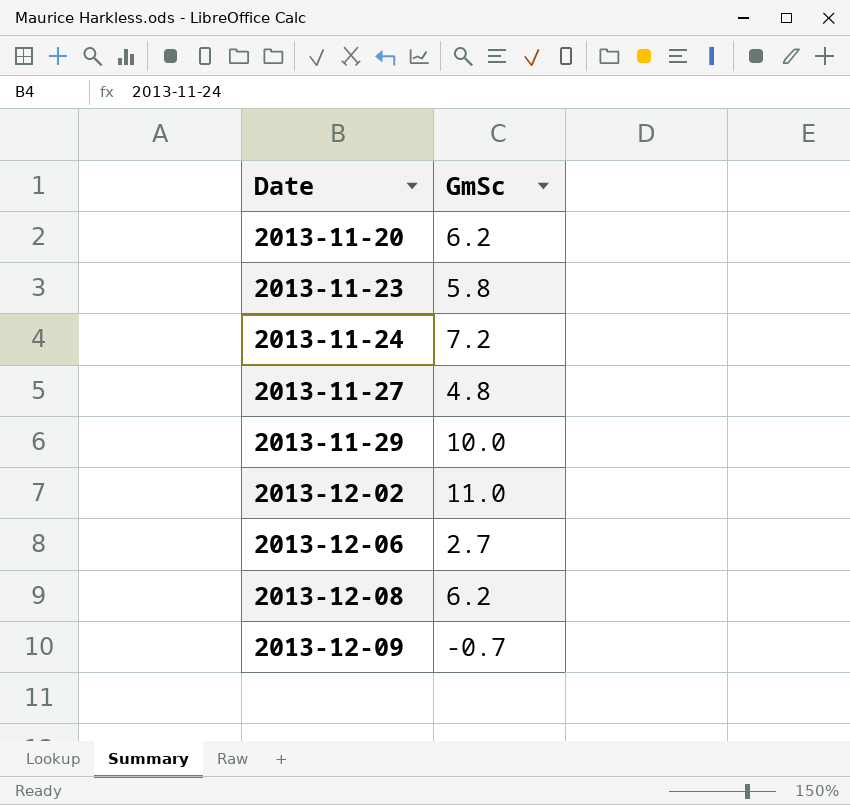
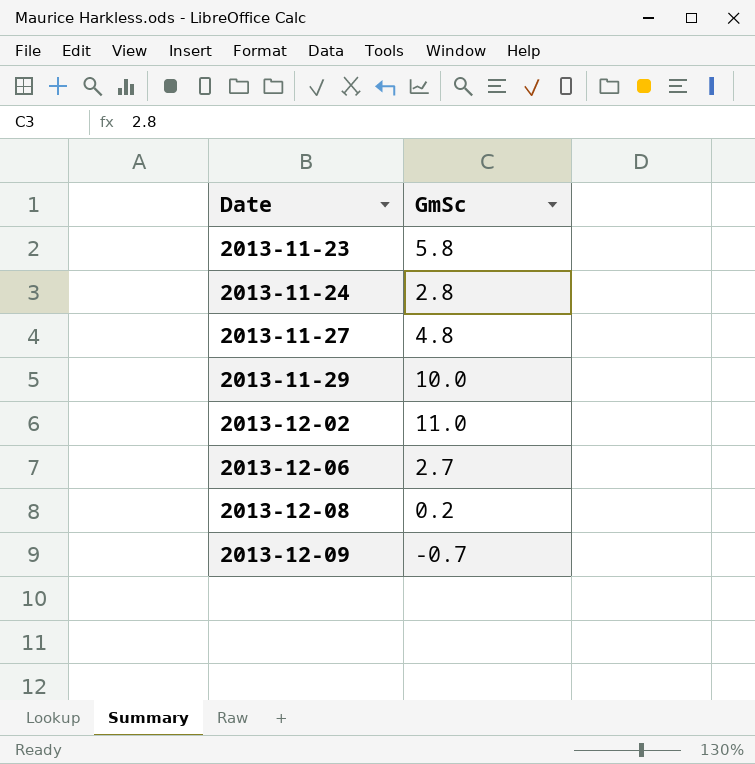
row 2013-11-20: 6.2 -> none
2013-11-24 | GmSc: 7.2 -> 2.8
2013-12-08 | GmSc: 6.2 -> 0.2

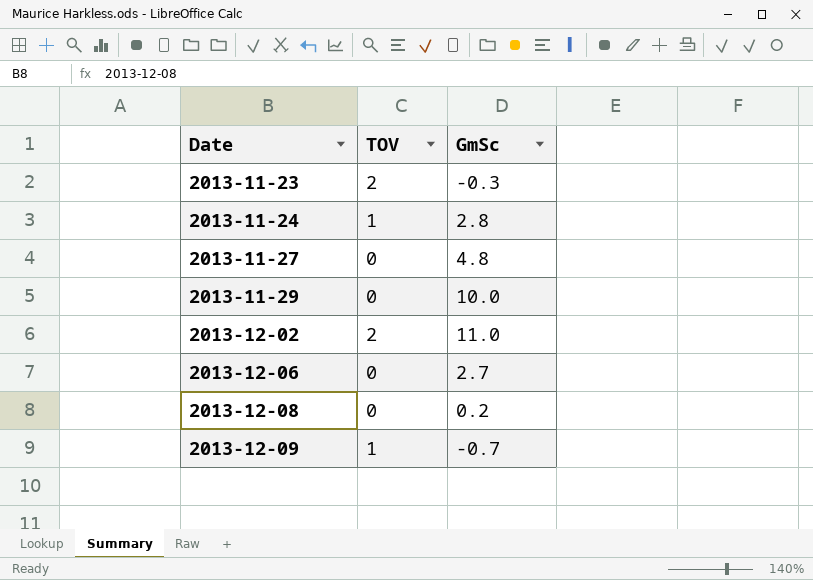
column TOV | position: none -> 2
2013-11-23 | GmSc: 5.8 -> -0.3

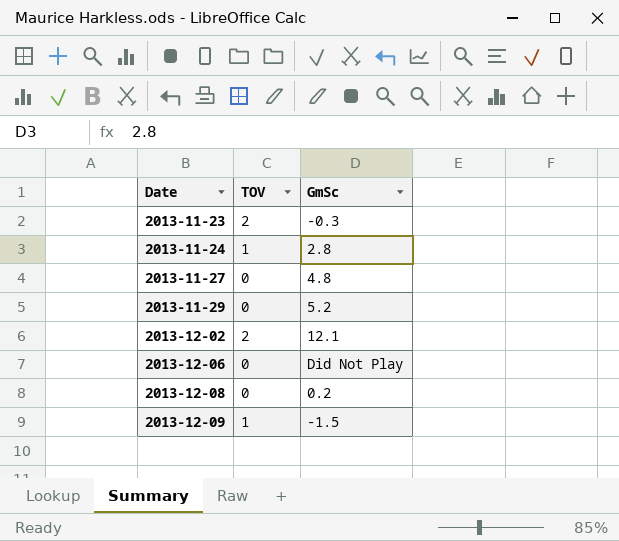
2013-11-29 | GmSc: 10.0 -> 5.2
2013-12-02 | GmSc: 11.0 -> 12.1
2013-12-06 | GmSc: 2.7 -> Did Not Play
2013-12-09 | GmSc: -0.7 -> -1.5

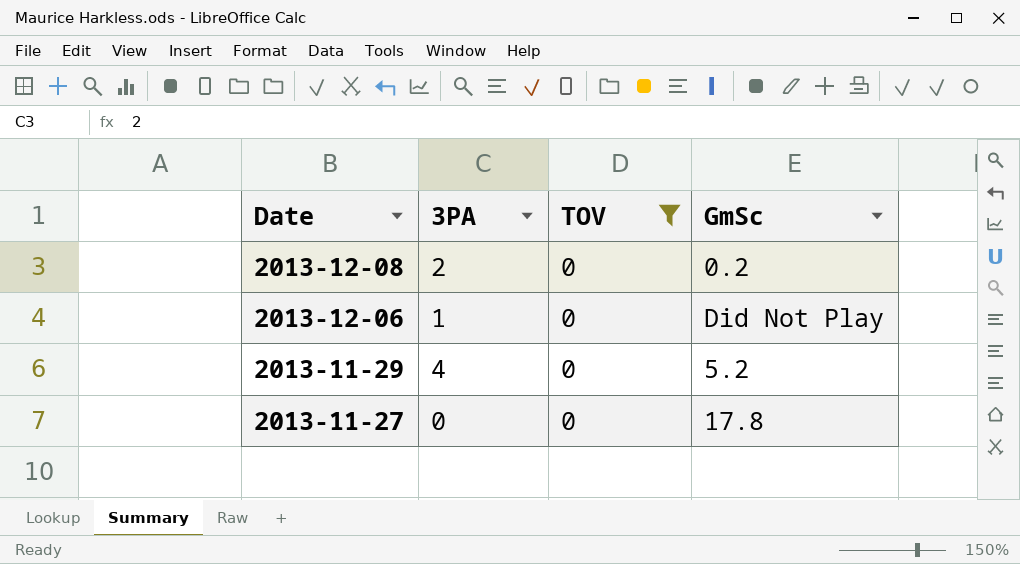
filter: none -> TOV = 0
row order: Date ascending -> Date descending
column 3PA | position: none -> 2
2013-11-27 | GmSc: 4.8 -> 17.8

